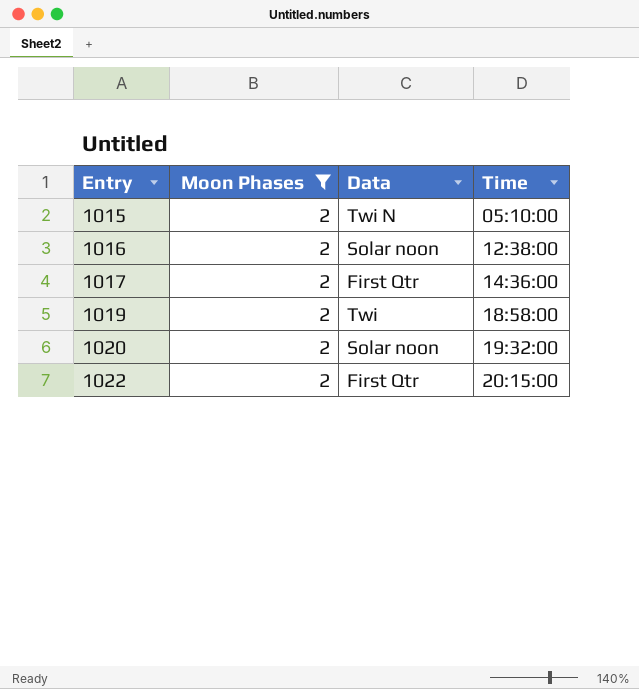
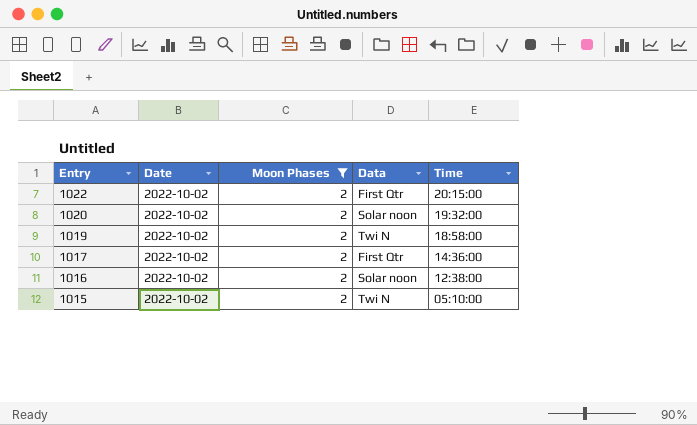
row order: Entry ascending -> Entry descending
column Date | position: none -> 2
1019 | Data: Twi -> Twi N

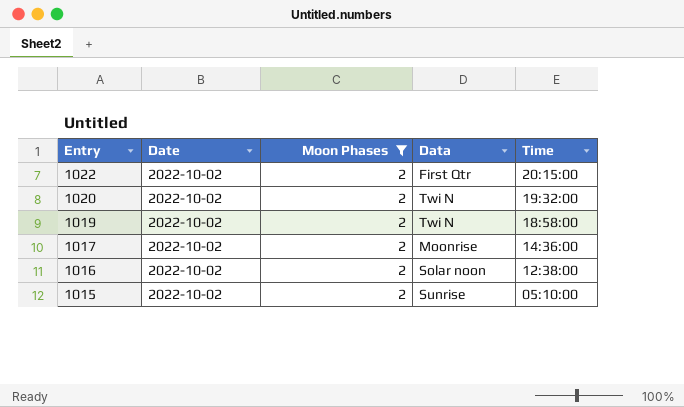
1020 | Data: Solar noon -> Twi N
1017 | Data: First Qtr -> Moonrise
1015 | Data: Twi N -> Sunrise

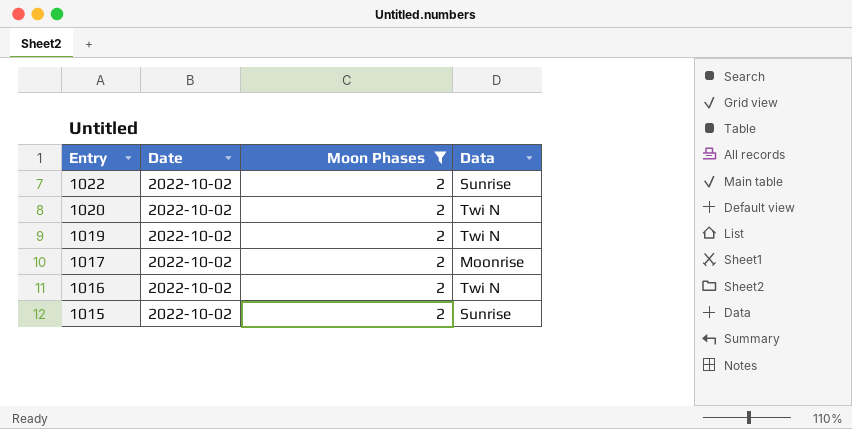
column Time | position: 5 -> none
1022 | Data: First Qtr -> Sunrise
1016 | Data: Solar noon -> Twi N

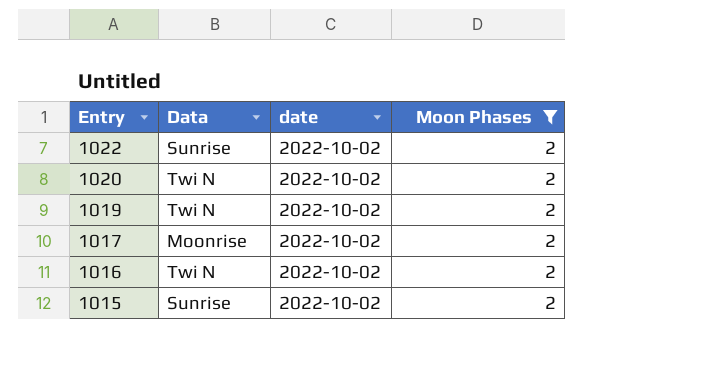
column Data | position: 4 -> 2
column name: Date -> date

